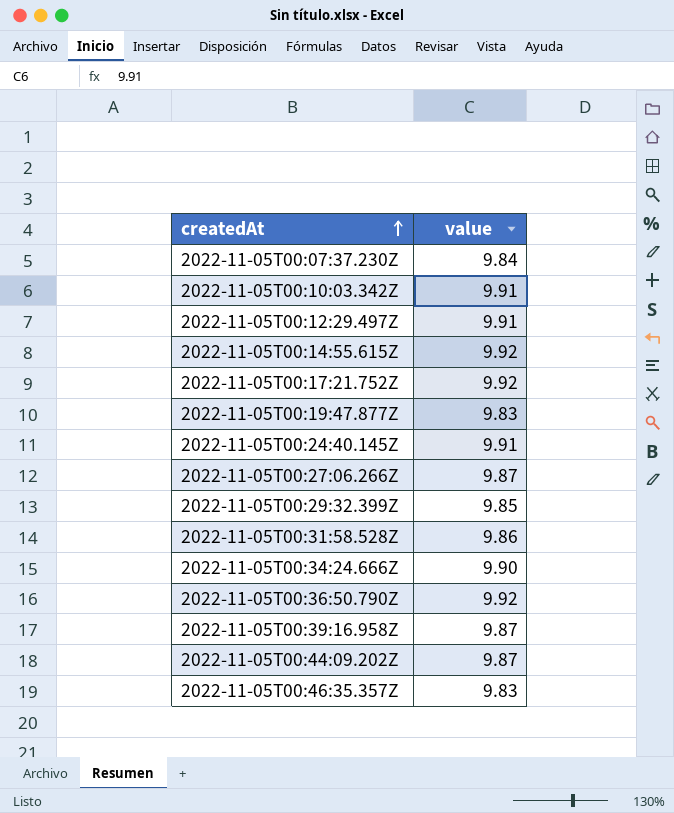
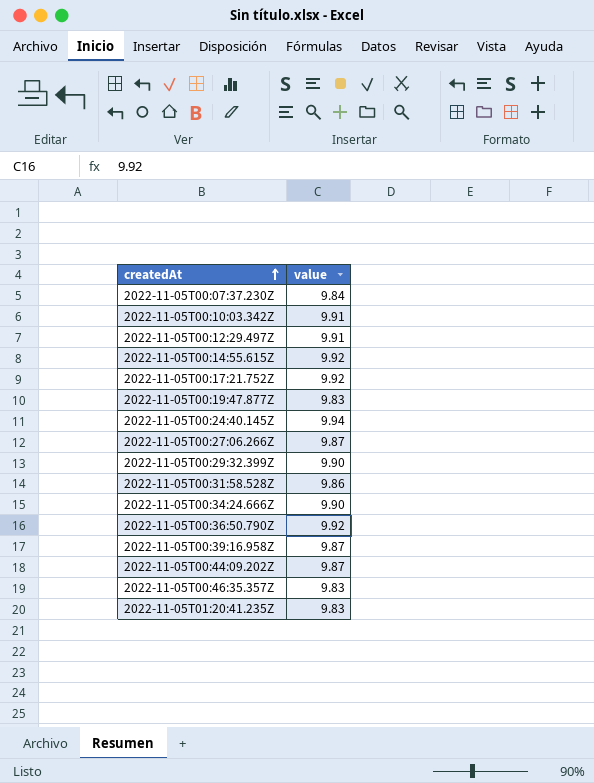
2022-11-05T00:24:40.145Z | value: 9.91 -> 9.94
2022-11-05T00:29:32.399Z | value: 9.85 -> 9.90
row 2022-11-05T01:20:41.235Z: none -> 9.83

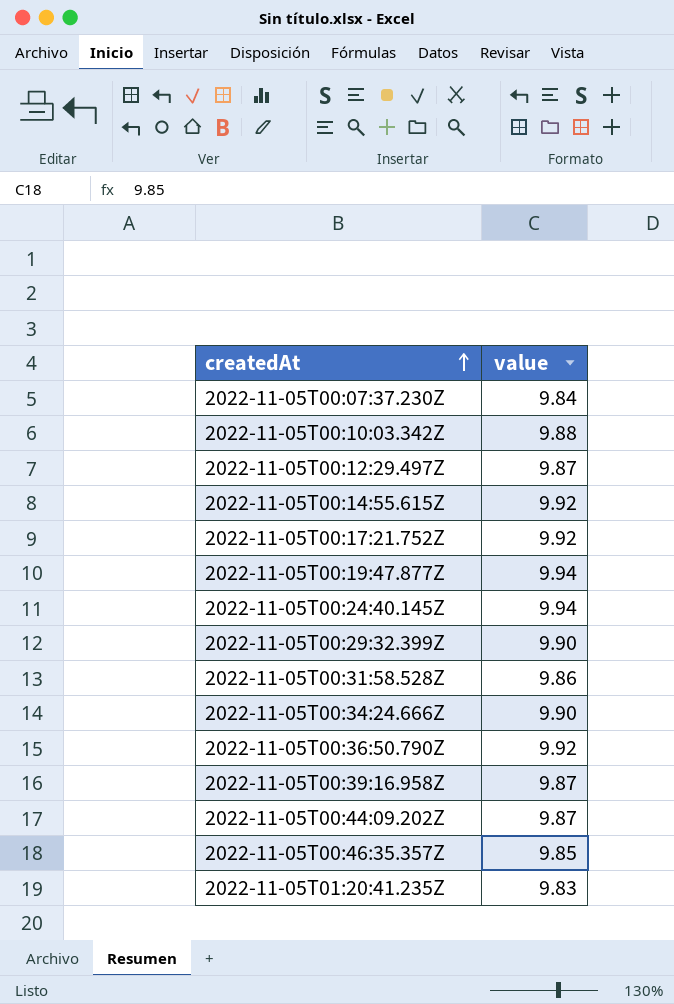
row 2022-11-05T00:27:06.266Z: 9.87 -> none
2022-11-05T00:10:03.342Z | value: 9.91 -> 9.88
2022-11-05T00:12:29.497Z | value: 9.91 -> 9.87
2022-11-05T00:19:47.877Z | value: 9.83 -> 9.94
2022-11-05T00:46:35.357Z | value: 9.83 -> 9.85

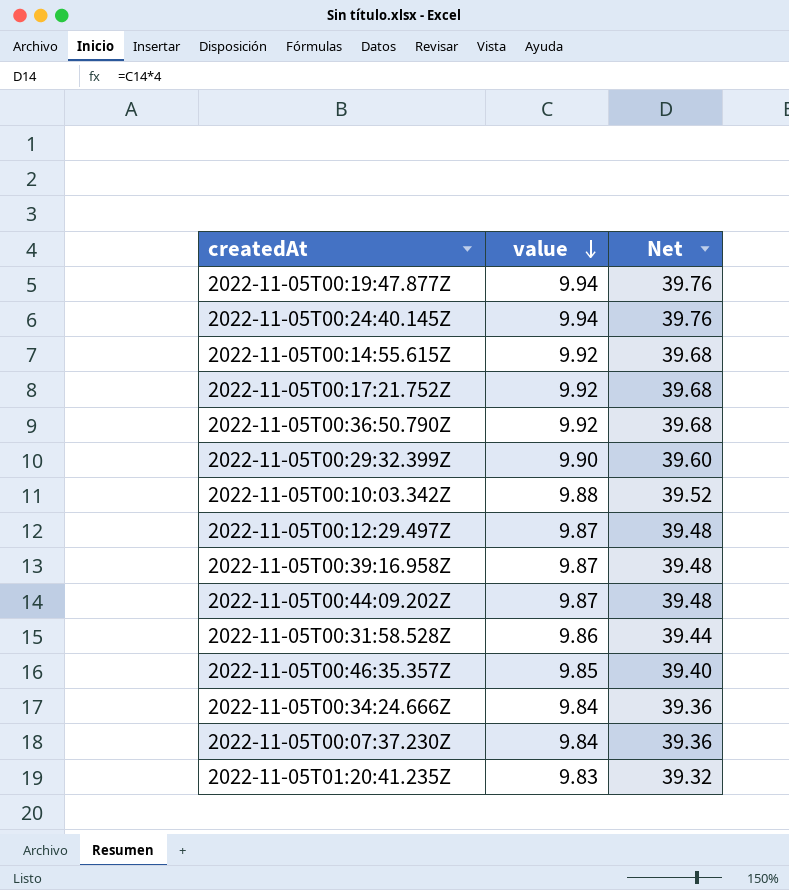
row order: createdAt ascending -> value descending
column Net | formula: none -> [value] * 4
2022-11-05T00:34:24.666Z | value: 9.90 -> 9.84

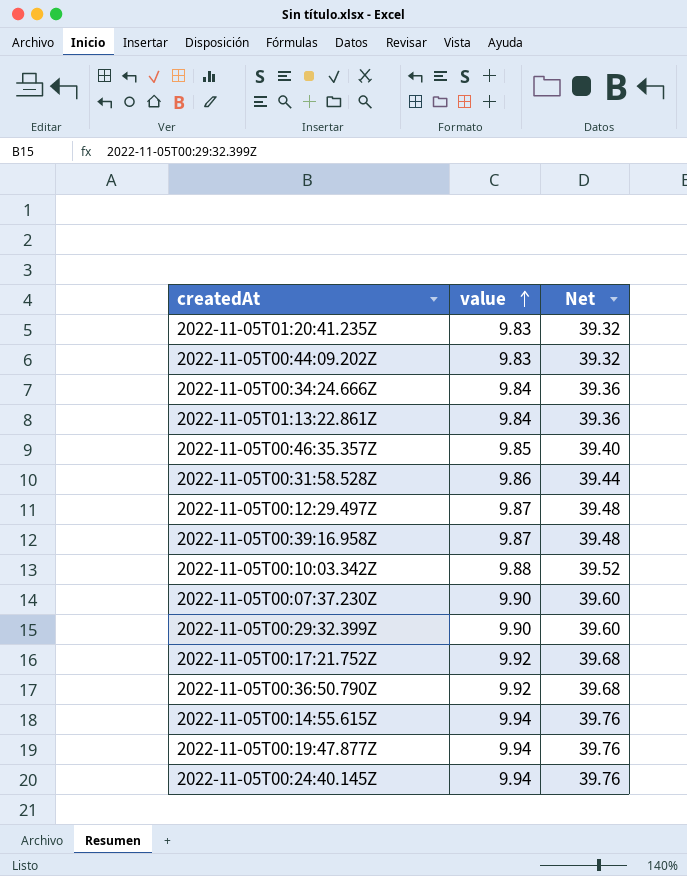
row order: value descending -> value ascending
2022-11-05T00:44:09.202Z | value: 9.87 -> 9.83
2022-11-05T00:44:09.202Z | Net: 39.48 -> 39.32
row 2022-11-05T01:13:22.861Z: none -> 9.84 | 39.36
2022-11-05T00:07:37.230Z | value: 9.84 -> 9.90
2022-11-05T00:07:37.230Z | Net: 39.36 -> 39.60
2022-11-05T00:14:55.615Z | value: 9.92 -> 9.94
2022-11-05T00:14:55.615Z | Net: 39.68 -> 39.76

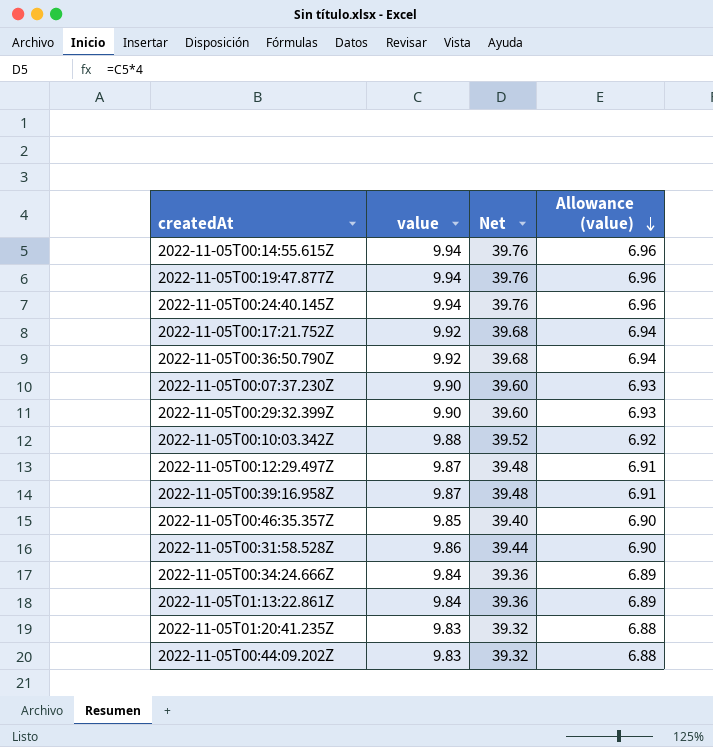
row order: value ascending -> Allowance (value) descending
column Allowance (value) | formula: none -> [value] * 0.7

